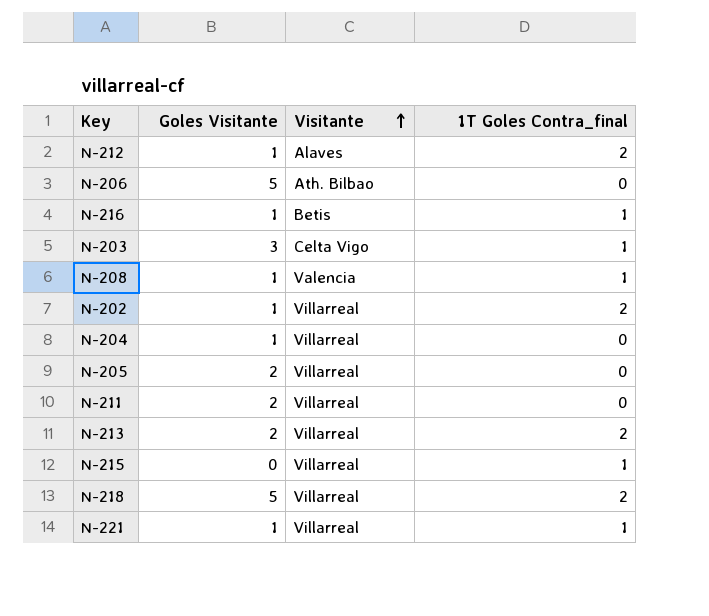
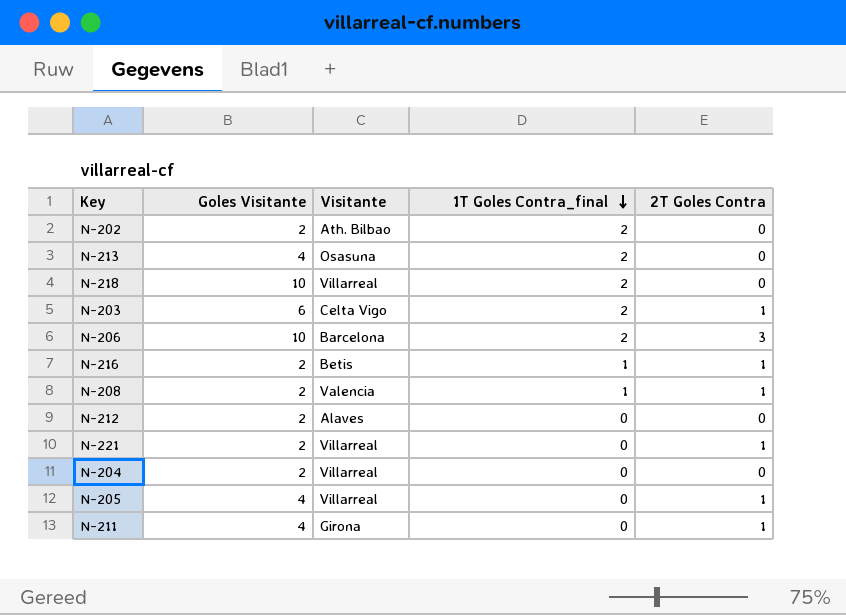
row order: Visitante ascending -> 1T Goles Contra_final descending
column 2T Goles Contra | position: none -> 5
row N-215: 0 | Villarreal | 1 -> none
N-202 | Goles Visitante: 1 -> 2
N-202 | Visitante: Villarreal -> Ath. Bilbao
N-213 | Goles Visitante: 2 -> 4
N-213 | Visitante: Villarreal -> Osasuna
N-218 | Goles Visitante: 5 -> 10
N-203 | Goles Visitante: 3 -> 6
N-203 | 1T Goles Contra_final: 1 -> 2
N-206 | Goles Visitante: 5 -> 10
N-206 | Visitante: Ath. Bilbao -> Barcelona
N-206 | 1T Goles Contra_final: 0 -> 2
N-216 | Goles Visitante: 1 -> 2
N-208 | Goles Visitante: 1 -> 2
N-212 | Goles Visitante: 1 -> 2
N-212 | 1T Goles Contra_final: 2 -> 0
N-221 | Goles Visitante: 1 -> 2
N-221 | 1T Goles Contra_final: 1 -> 0
N-204 | Goles Visitante: 1 -> 2
N-205 | Goles Visitante: 2 -> 4
N-211 | Goles Visitante: 2 -> 4
N-211 | Visitante: Villarreal -> Girona

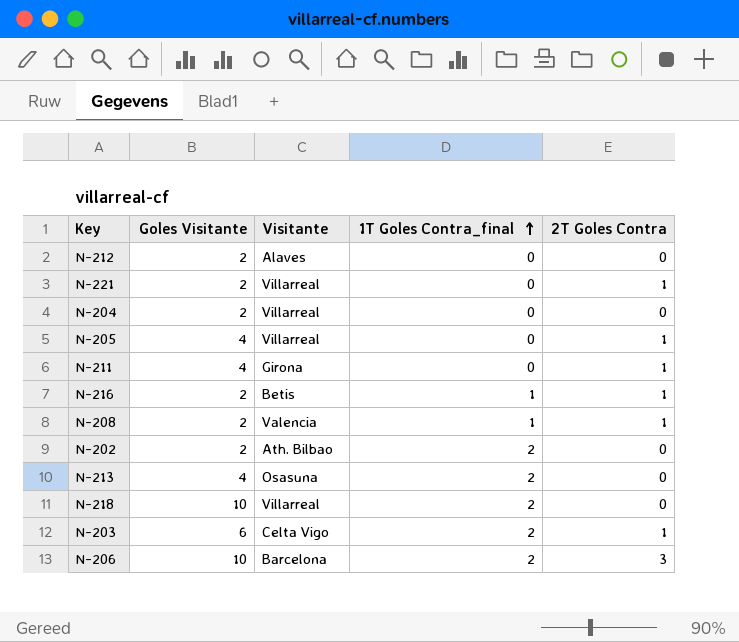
row order: 1T Goles Contra_final descending -> 1T Goles Contra_final ascending

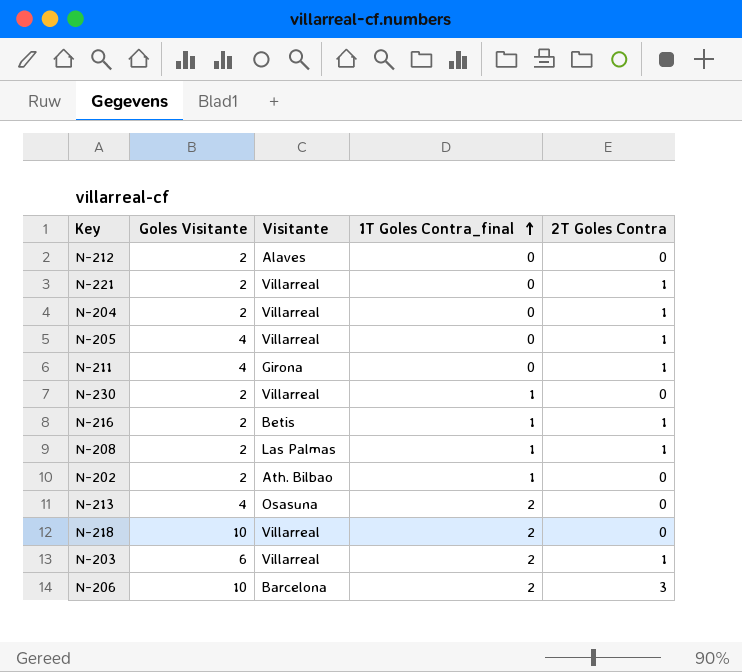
N-204 | 2T Goles Contra: 0 -> 1
row N-230: none -> 2 | Villarreal | 1 | 0
N-208 | Visitante: Valencia -> Las Palmas
N-202 | 1T Goles Contra_final: 2 -> 1
N-203 | Visitante: Celta Vigo -> Villarreal

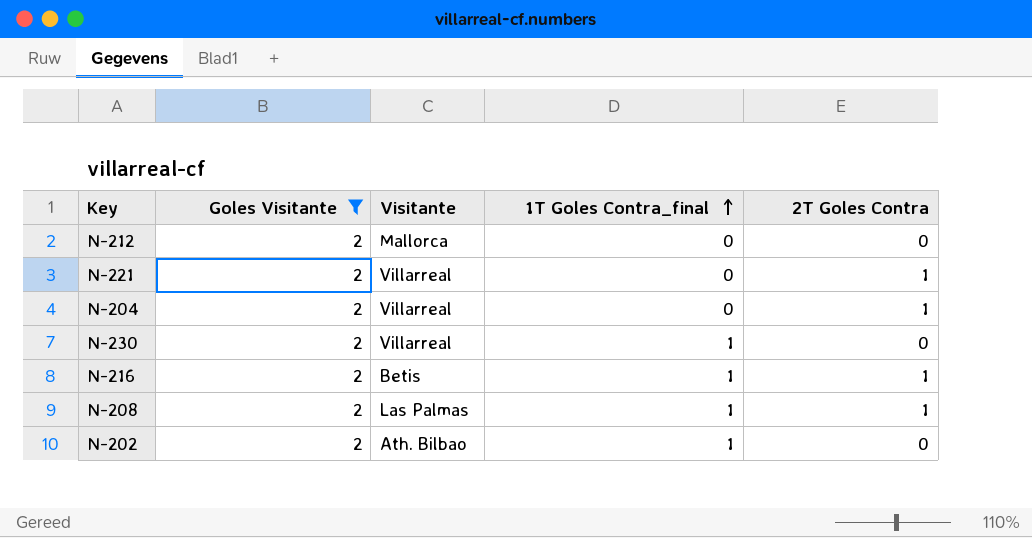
filter: none -> Goles Visitante = 2
N-212 | Visitante: Alaves -> Mallorca

